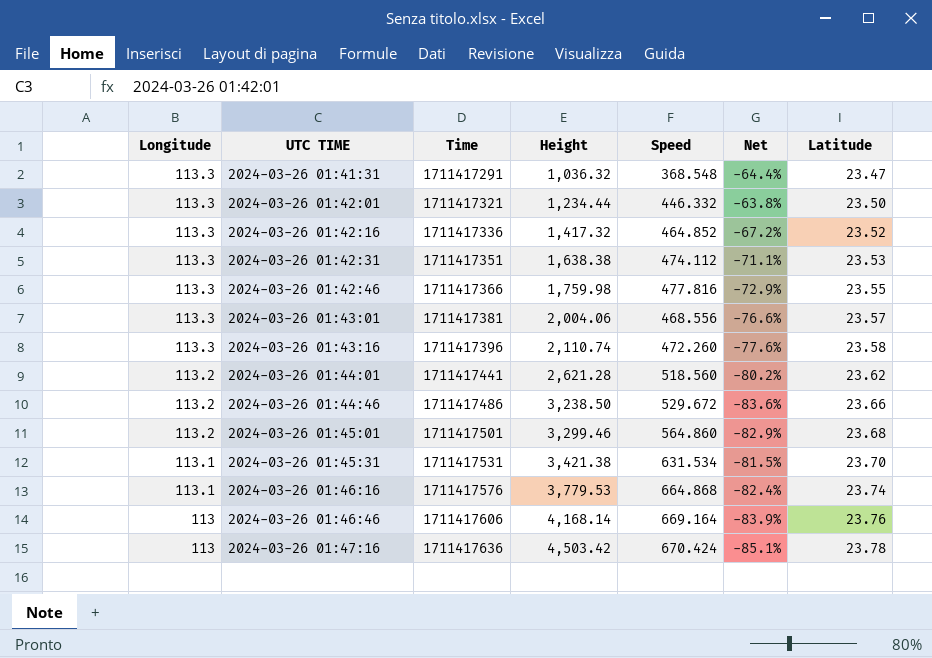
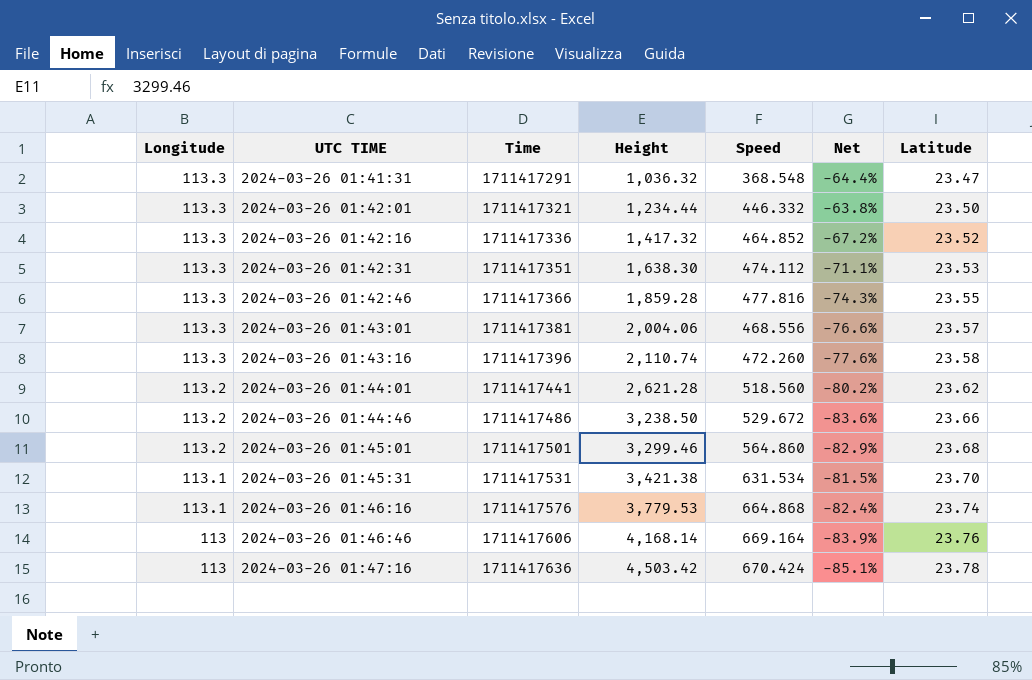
2024-03-26 01:42:31 | Height: 1,638.38 -> 1,638.30
2024-03-26 01:42:46 | Height: 1,759.98 -> 1,859.28
2024-03-26 01:42:46 | Net: -72.9% -> -74.3%

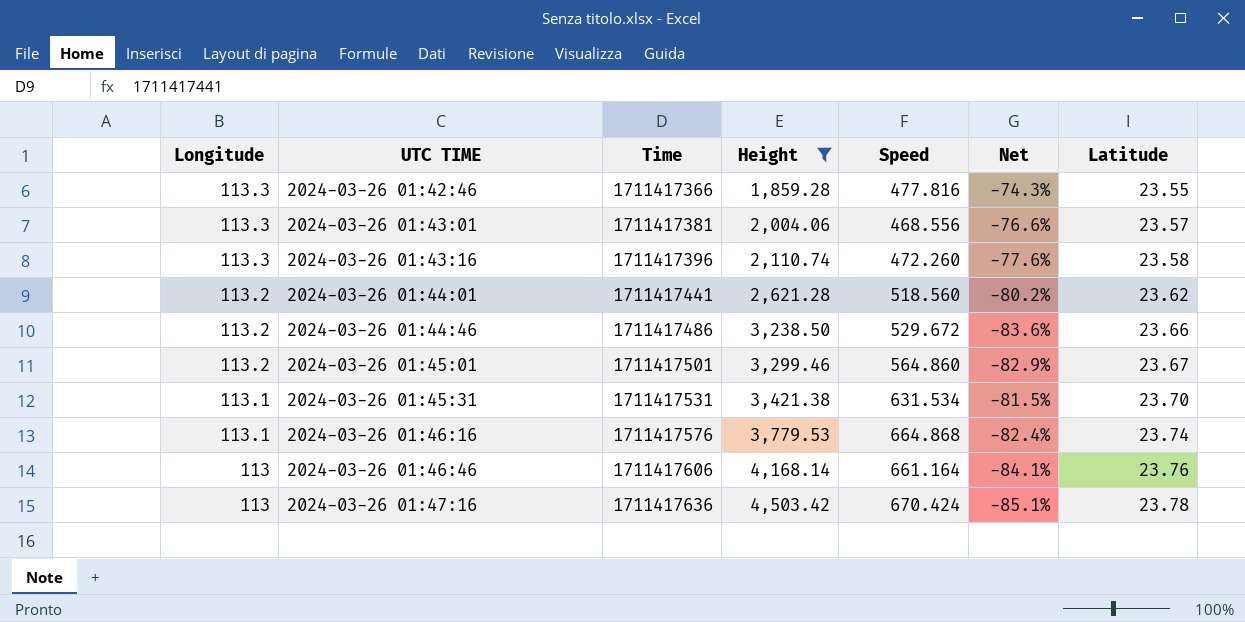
filter: none -> Height >= 1,859.28
2024-03-26 01:45:01 | Latitude: 23.68 -> 23.67
2024-03-26 01:46:46 | Speed: 669.164 -> 661.164
2024-03-26 01:46:46 | Net: -83.9% -> -84.1%

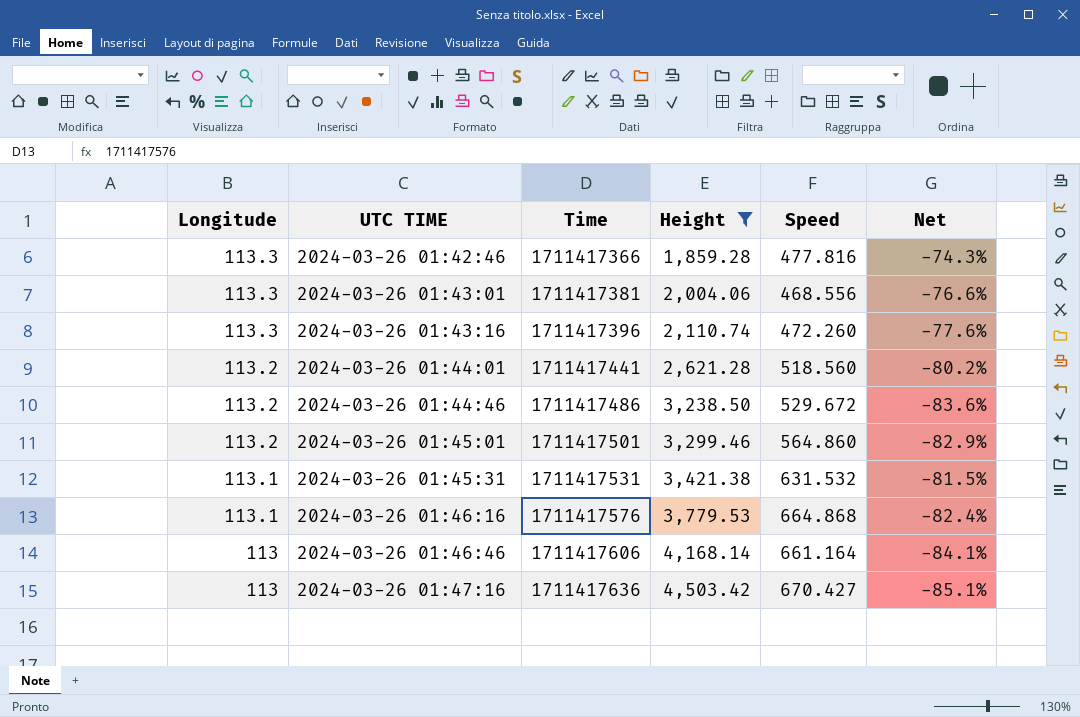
column Latitude | position: 7 -> none
2024-03-26 01:45:31 | Speed: 631.534 -> 631.532
2024-03-26 01:47:16 | Speed: 670.424 -> 670.427

